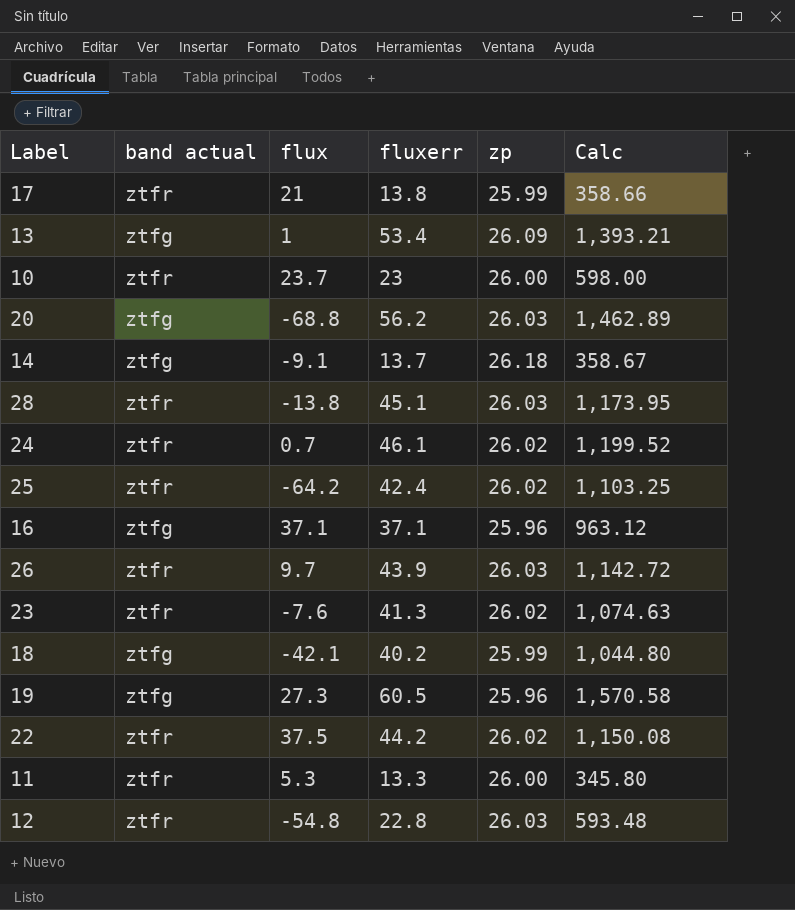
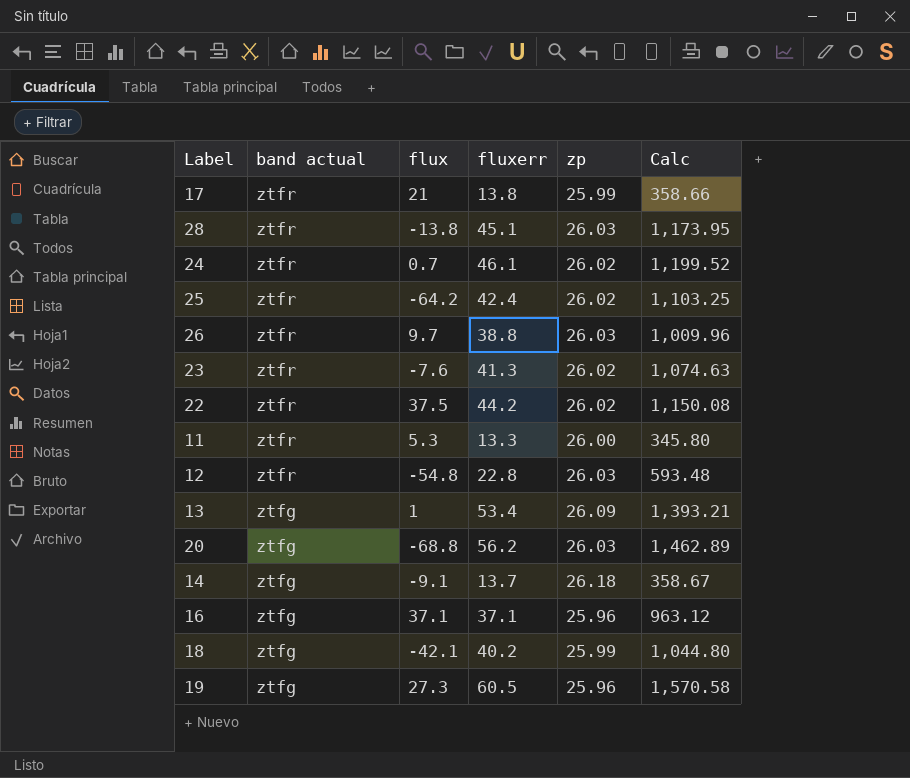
row order: none -> band actual descending
row 10: ztfr | 23.7 | 23 | 26.00 | 598.00 -> none
26 | fluxerr: 43.9 -> 38.8
26 | Calc: 1,142.72 -> 1,009.96

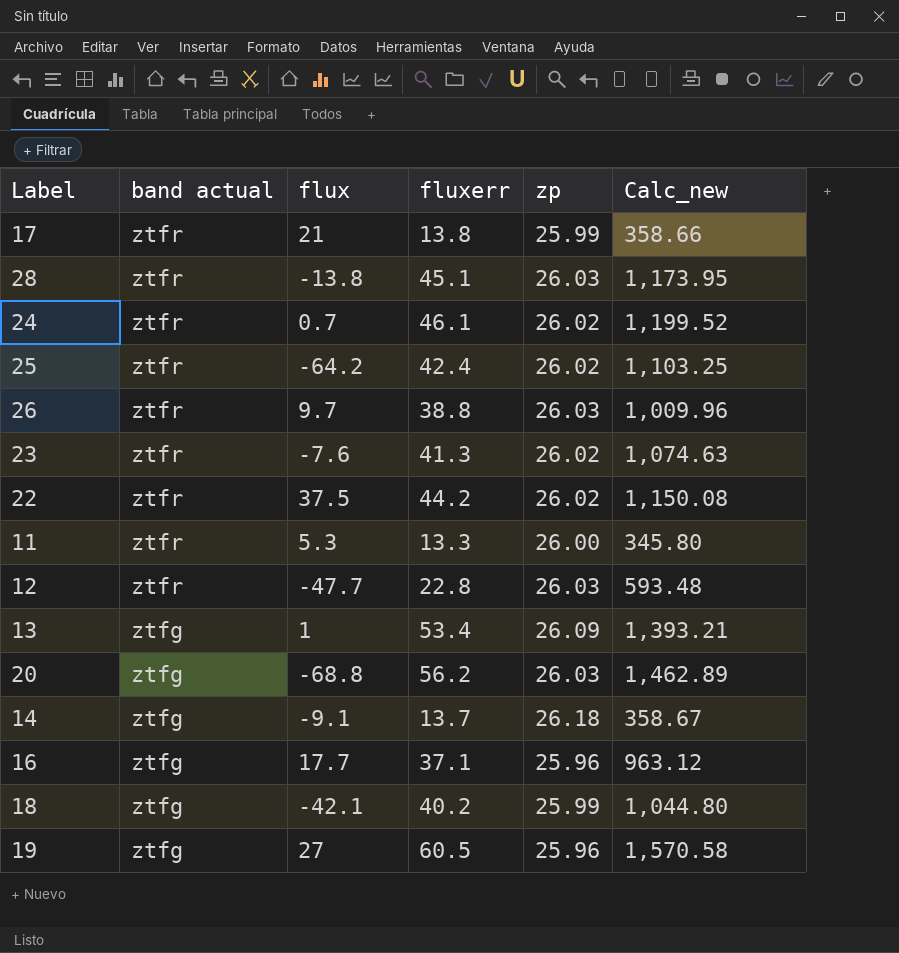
column name: Calc -> Calc_new
12 | flux: -54.8 -> -47.7
16 | flux: 37.1 -> 17.7
19 | flux: 27.3 -> 27

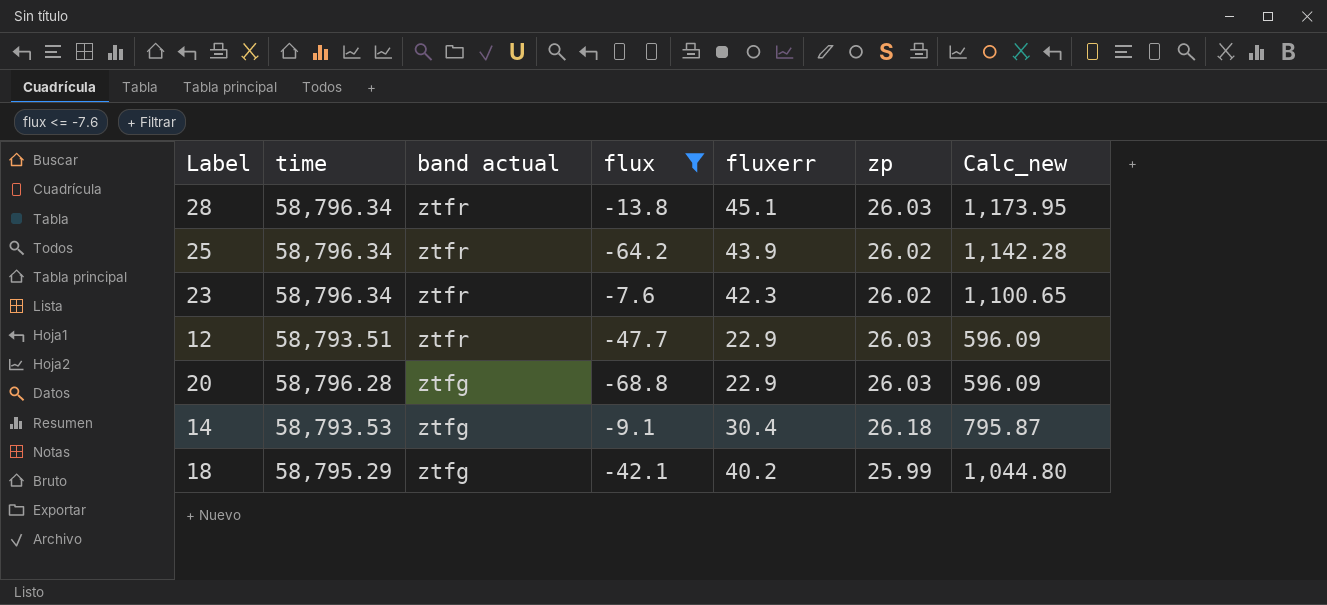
filter: none -> flux <= -7.6
column time | position: none -> 2
25 | fluxerr: 42.4 -> 43.9
25 | Calc_new: 1,103.25 -> 1,142.28
23 | fluxerr: 41.3 -> 42.3
23 | Calc_new: 1,074.63 -> 1,100.65
12 | fluxerr: 22.8 -> 22.9
12 | Calc_new: 593.48 -> 596.09
20 | fluxerr: 56.2 -> 22.9
20 | Calc_new: 1,462.89 -> 596.09
14 | fluxerr: 13.7 -> 30.4
14 | Calc_new: 358.67 -> 795.87

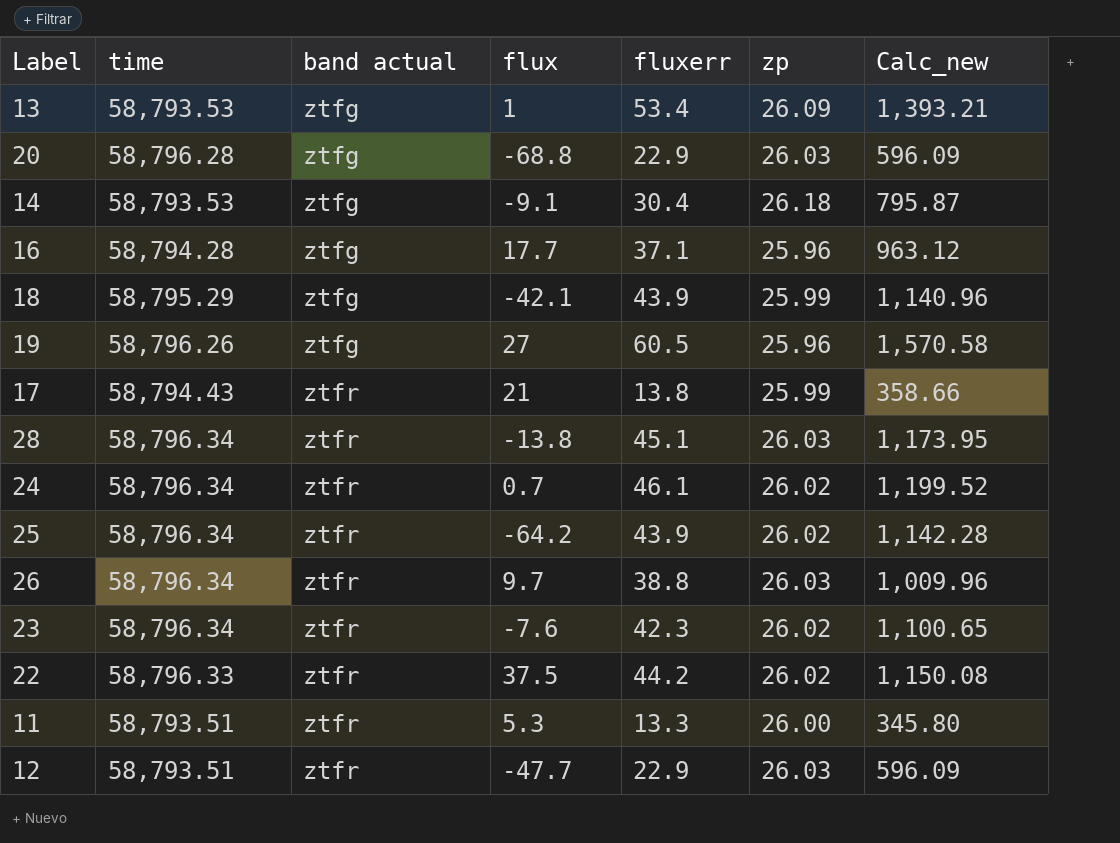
filter: flux <= -7.6 -> none
row order: band actual descending -> band actual ascending
18 | fluxerr: 40.2 -> 43.9
18 | Calc_new: 1,044.80 -> 1,140.96

